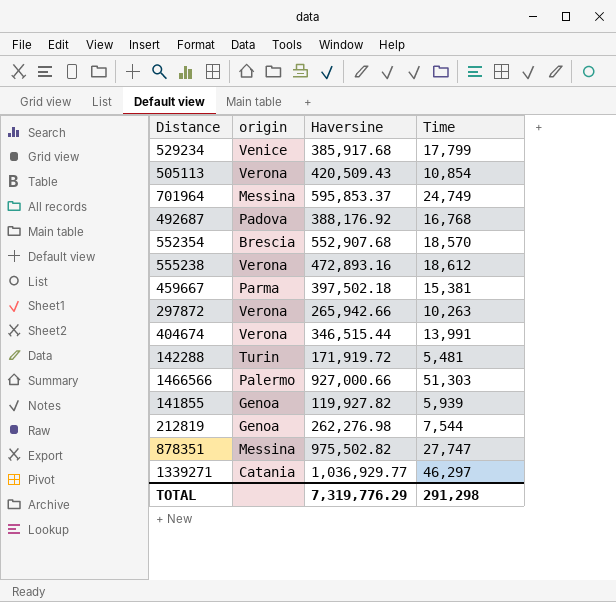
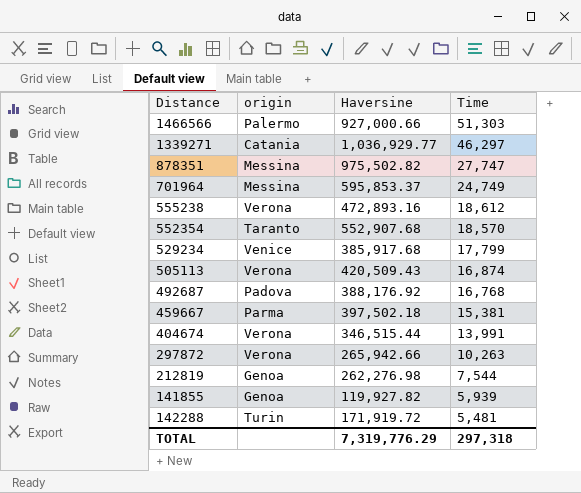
row order: none -> Time descending
552354 | origin: Brescia -> Taranto
505113 | Time: 10,854 -> 16,874
TOTAL | Time: 291,298 -> 297,318

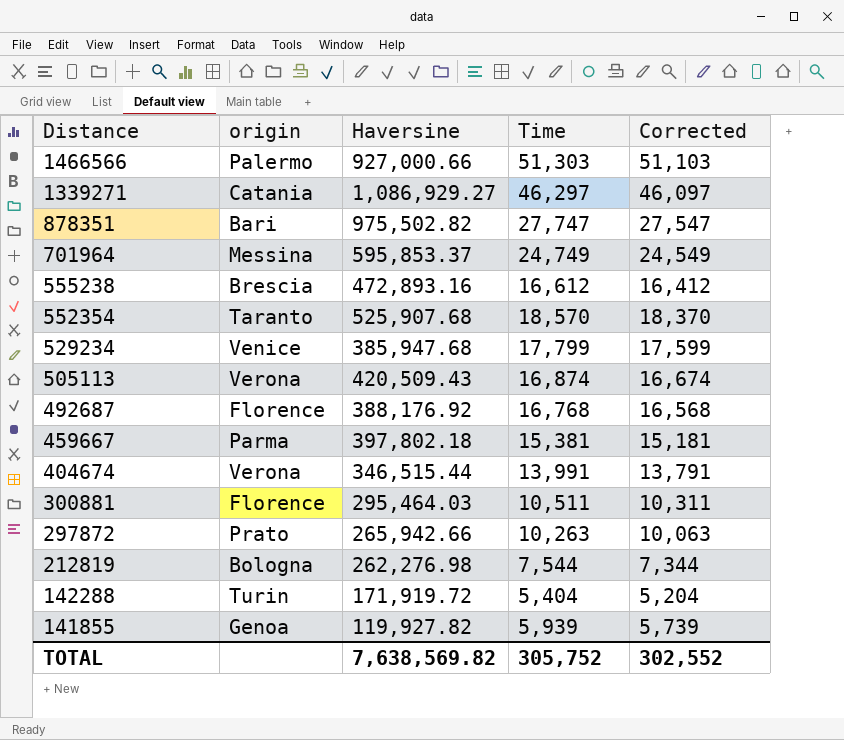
row order: Time descending -> Distance descending
column Corrected | formula: none -> [Time] - 200
1339271 | Haversine: 1,036,929.77 -> 1,086,929.27
878351 | origin: Messina -> Bari
555238 | origin: Verona -> Brescia
555238 | Time: 18,612 -> 16,612
552354 | Haversine: 552,907.68 -> 525,907.68
529234 | Haversine: 385,917.68 -> 385,947.68
492687 | origin: Padova -> Florence
459667 | Haversine: 397,502.18 -> 397,802.18
row 300881: none -> Florence | 295,464.03 | 10,511 | 10,311
297872 | origin: Verona -> Prato
212819 | origin: Genoa -> Bologna
142288 | Time: 5,481 -> 5,404
TOTAL | Haversine: 7,319,776.29 -> 7,638,569.82
TOTAL | Time: 297,318 -> 305,752

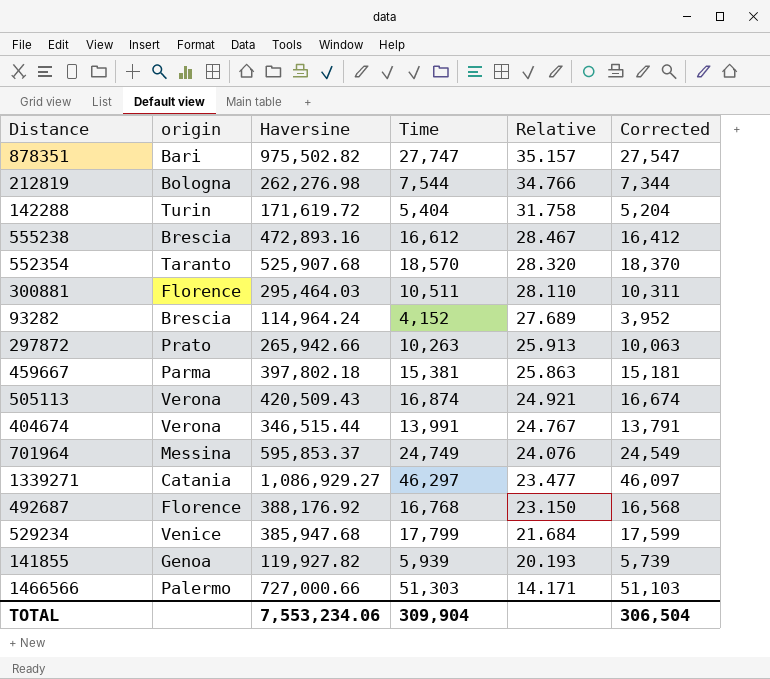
row order: Distance descending -> Relative descending
column Relative | formula: none -> [Haversine] / [Time]
142288 | Haversine: 171,919.72 -> 171,619.72
row 93282: none -> Brescia | 114,964.24 | 4,152 | 27.689 | 3,952
1466566 | Haversine: 927,000.66 -> 727,000.66
TOTAL | Haversine: 7,638,569.82 -> 7,553,234.06
TOTAL | Time: 305,752 -> 309,904
TOTAL | Corrected: 302,552 -> 306,504

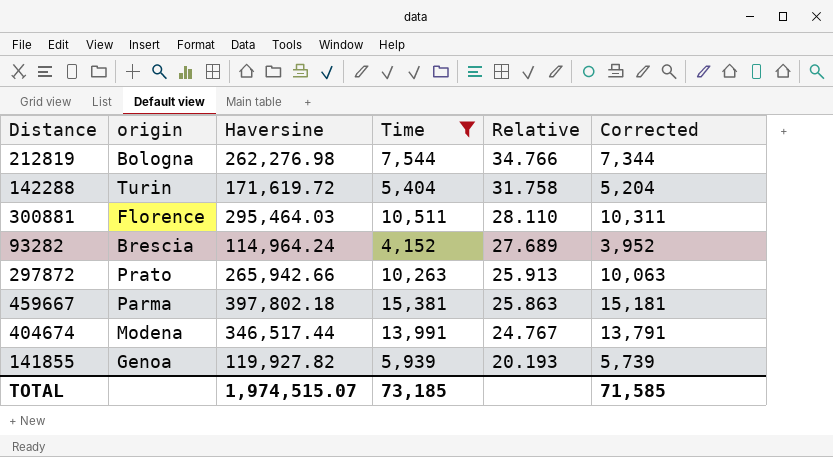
filter: none -> Time <= 15,381
404674 | origin: Verona -> Modena
404674 | Haversine: 346,515.44 -> 346,517.44
TOTAL | Haversine: 7,553,234.06 -> 1,974,515.07
TOTAL | Time: 309,904 -> 73,185
TOTAL | Corrected: 306,504 -> 71,585

